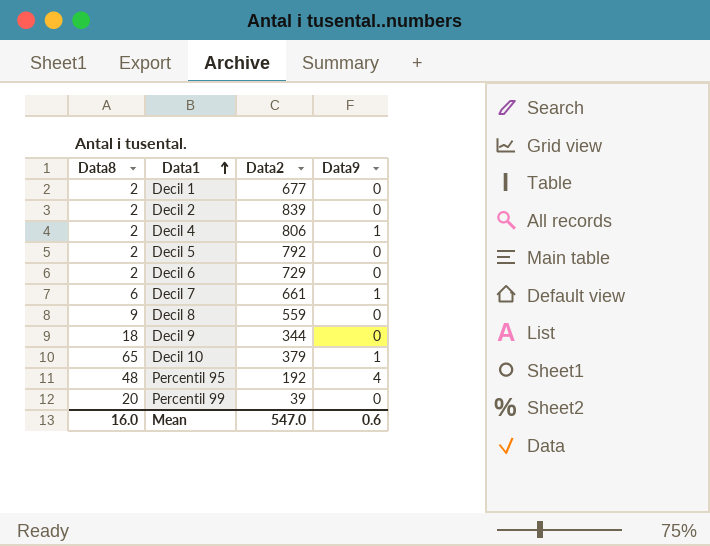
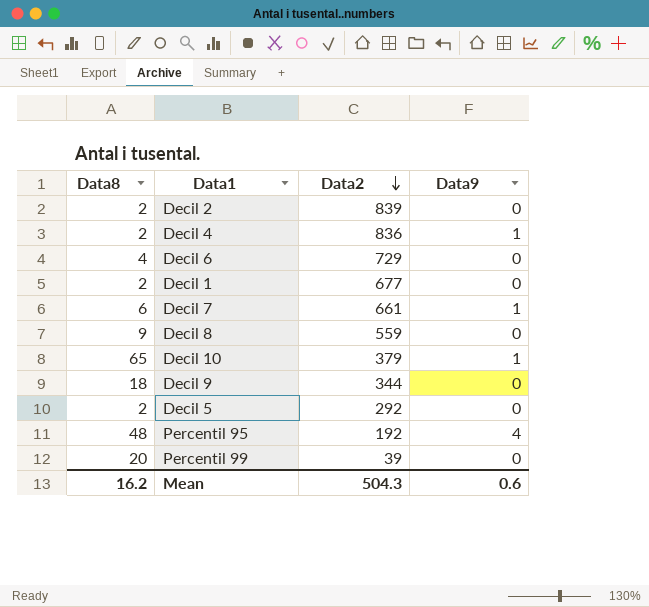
row order: Data1 ascending -> Data2 descending
Decil 4 | Data2: 806 -> 836
Decil 6 | Data8: 2 -> 4
Decil 5 | Data2: 792 -> 292
Mean | Data8: 16.0 -> 16.2
Mean | Data2: 547.0 -> 504.3

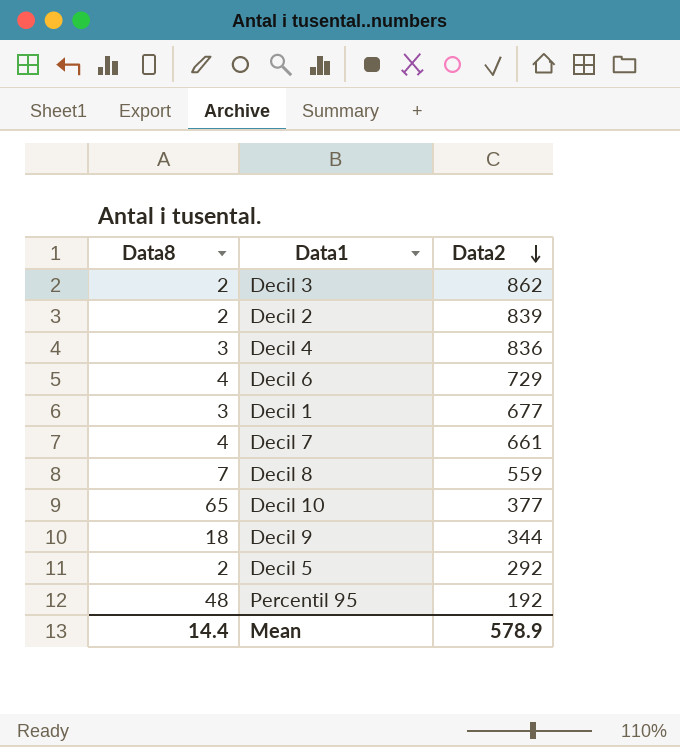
column Data9 | position: 4 -> none
row Percentil 99: 20 | 39 | 0 -> none
row Decil 3: none -> 2 | 862
Decil 4 | Data8: 2 -> 3
Decil 1 | Data8: 2 -> 3
Decil 7 | Data8: 6 -> 4
Decil 8 | Data8: 9 -> 7
Decil 10 | Data2: 379 -> 377
Mean | Data8: 16.2 -> 14.4
Mean | Data2: 504.3 -> 578.9

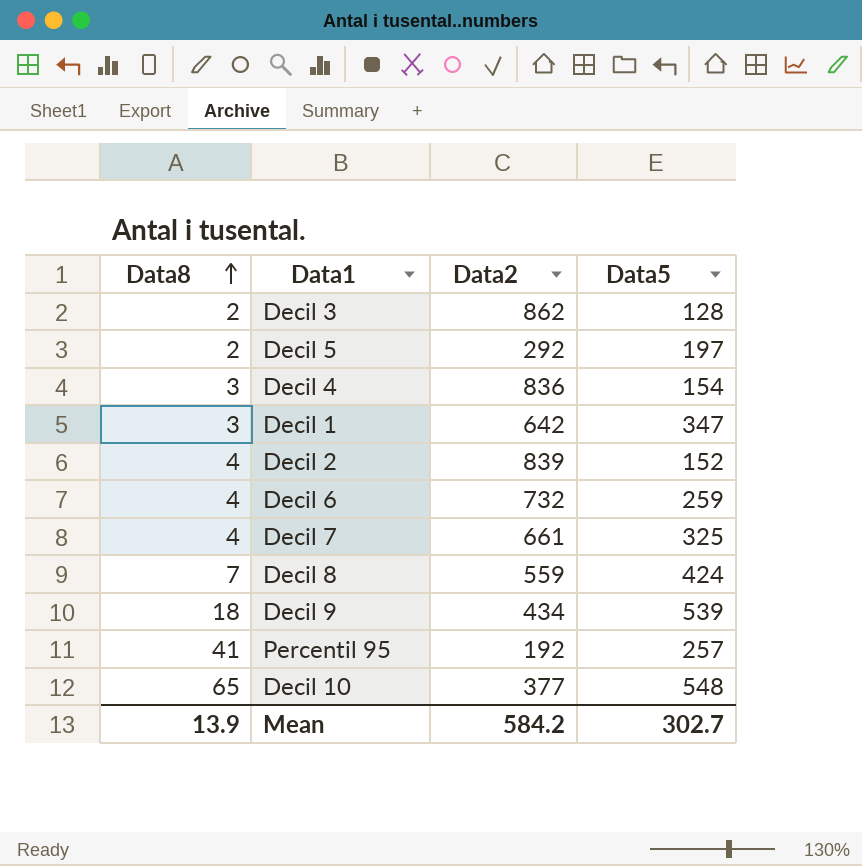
row order: Data2 descending -> Data8 ascending
column Data5 | position: none -> 4
Decil 1 | Data2: 677 -> 642
Decil 2 | Data8: 2 -> 4
Decil 6 | Data2: 729 -> 732
Decil 9 | Data2: 344 -> 434
Percentil 95 | Data8: 48 -> 41
Mean | Data8: 14.4 -> 13.9
Mean | Data2: 578.9 -> 584.2

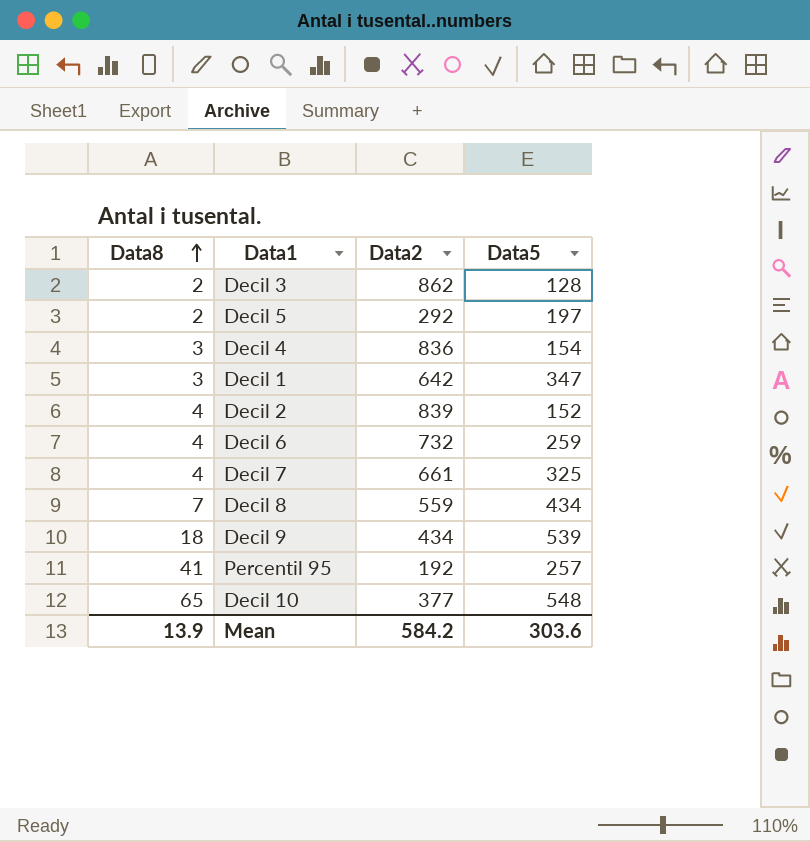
Decil 8 | Data5: 424 -> 434
Mean | Data5: 302.7 -> 303.6

